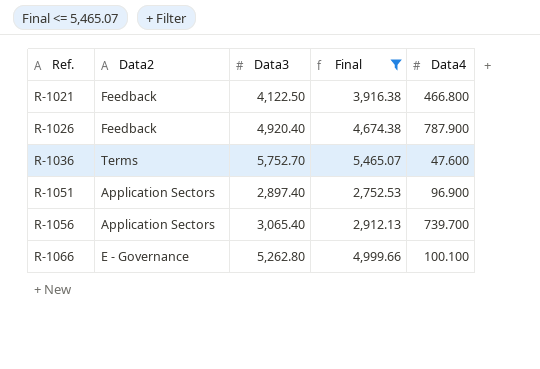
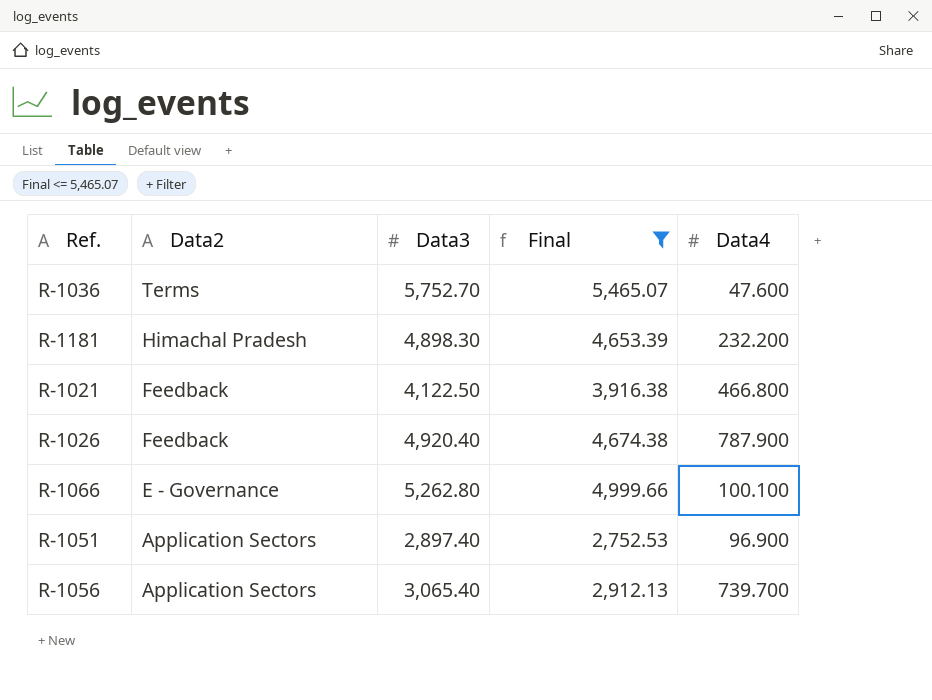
row order: Ref. ascending -> Data2 descending
row R-1181: none -> Himachal Pradesh | 4,898.30 | 4,653.39 | 232.200

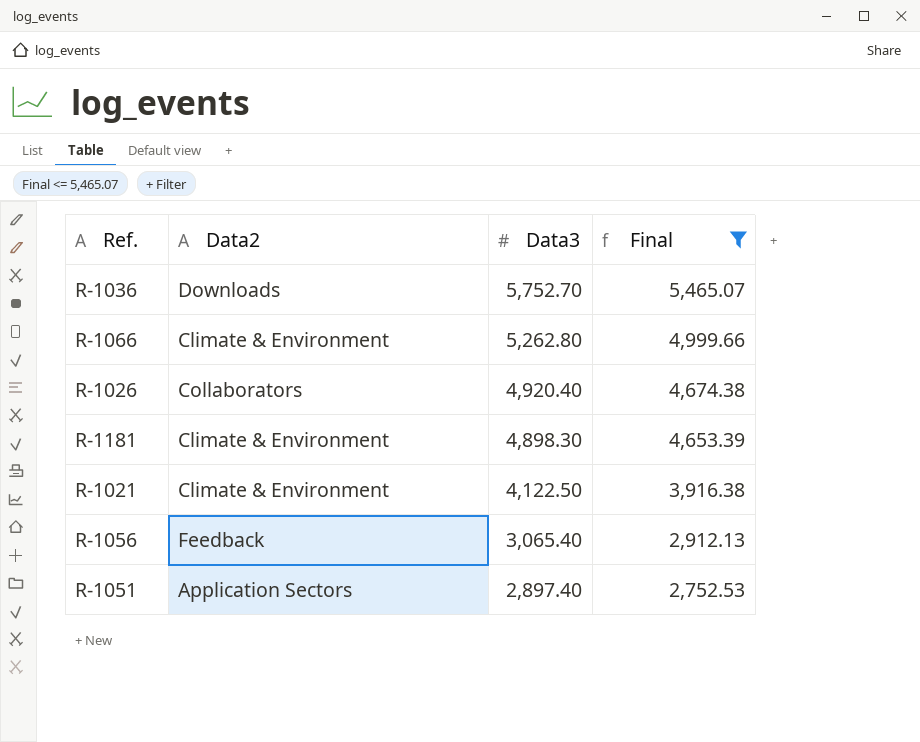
row order: Data2 descending -> Data3 descending
column Data4 | position: 5 -> none
R-1036 | Data2: Terms -> Downloads
R-1066 | Data2: E - Governance -> Climate & Environment
R-1026 | Data2: Feedback -> Collaborators
R-1181 | Data2: Himachal Pradesh -> Climate & Environment
R-1021 | Data2: Feedback -> Climate & Environment
R-1056 | Data2: Application Sectors -> Feedback

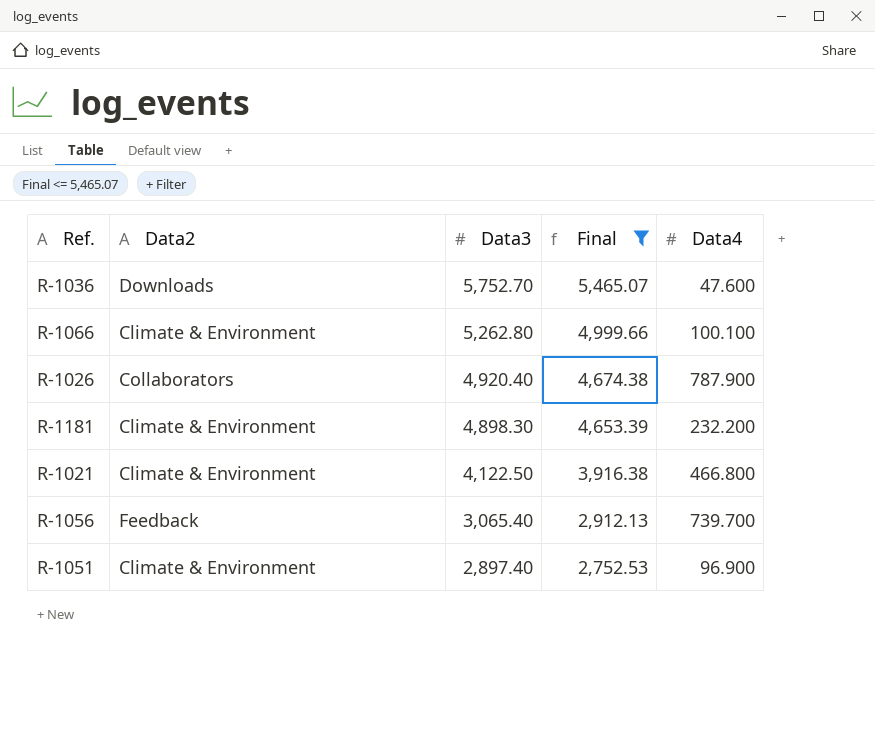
column Data4 | position: none -> 5
R-1051 | Data2: Application Sectors -> Climate & Environment

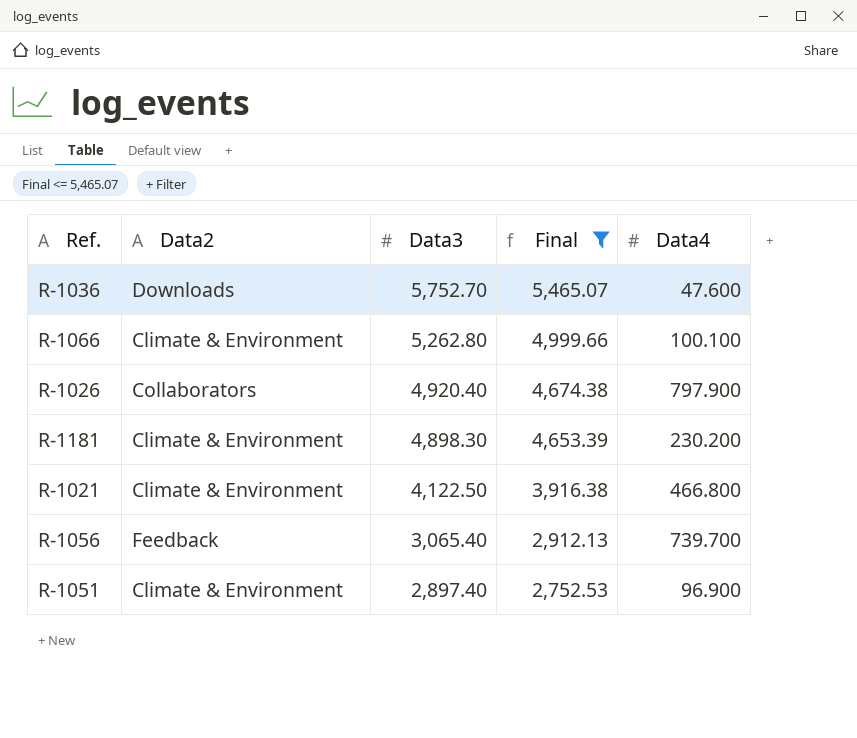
R-1026 | Data4: 787.900 -> 797.900
R-1181 | Data4: 232.200 -> 230.200

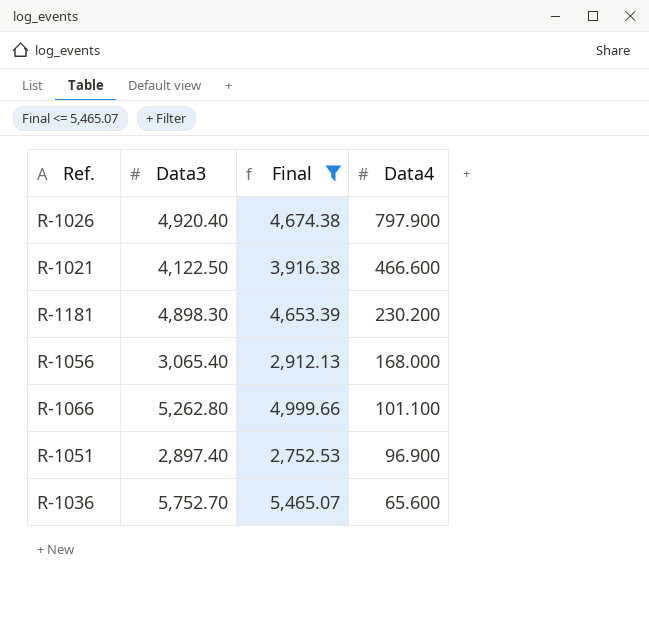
row order: Data3 descending -> Data4 descending
column Data2 | position: 2 -> none
R-1021 | Data4: 466.800 -> 466.600
R-1056 | Data4: 739.700 -> 168.000
R-1066 | Data4: 100.100 -> 101.100
R-1036 | Data4: 47.600 -> 65.600

